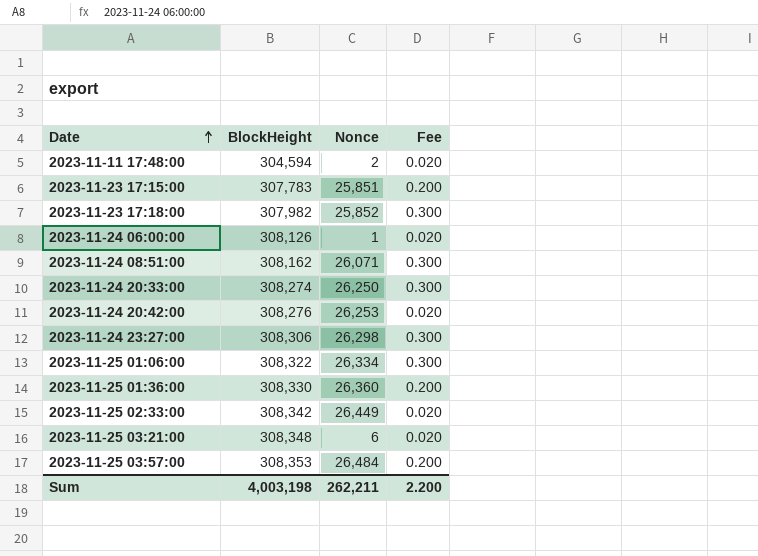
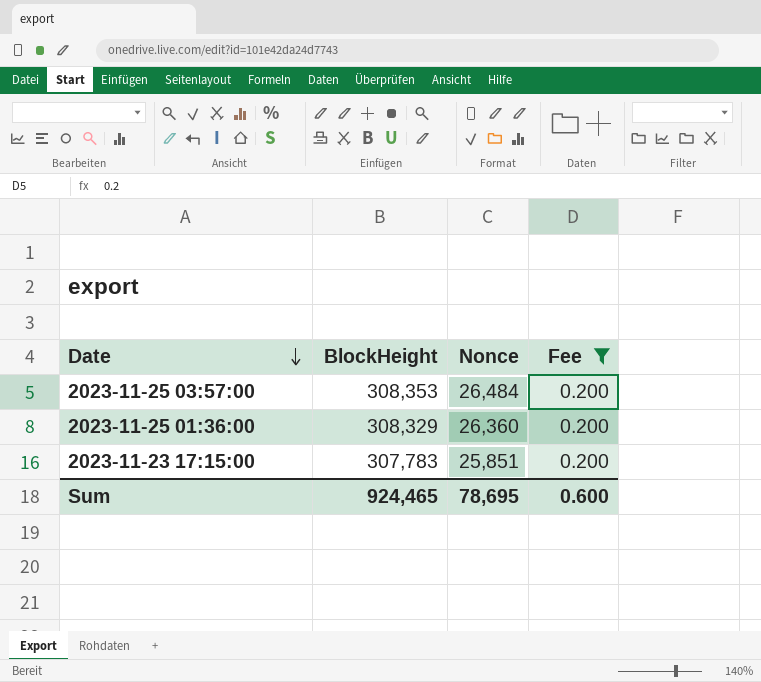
filter: none -> Fee = 0.200
row order: Date ascending -> Date descending
2023-11-25 01:36:00 | BlockHeight: 308,330 -> 308,329
Sum | BlockHeight: 4,003,198 -> 924,465
Sum | Nonce: 262,211 -> 78,695
Sum | Fee: 2.200 -> 0.600

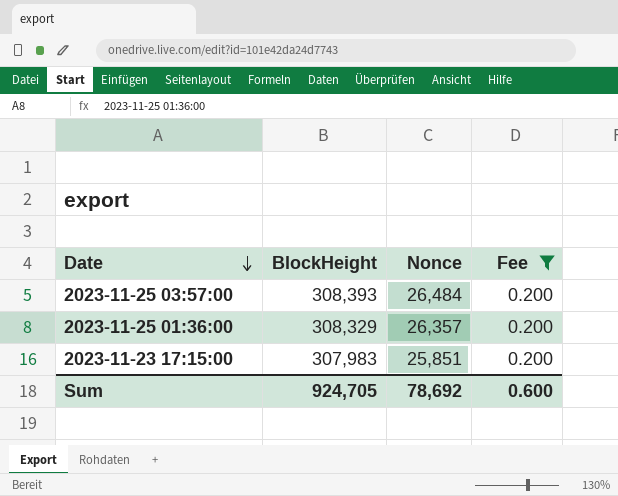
2023-11-25 03:57:00 | BlockHeight: 308,353 -> 308,393
2023-11-25 01:36:00 | Nonce: 26,360 -> 26,357
2023-11-23 17:15:00 | BlockHeight: 307,783 -> 307,983
Sum | BlockHeight: 924,465 -> 924,705
Sum | Nonce: 78,695 -> 78,692

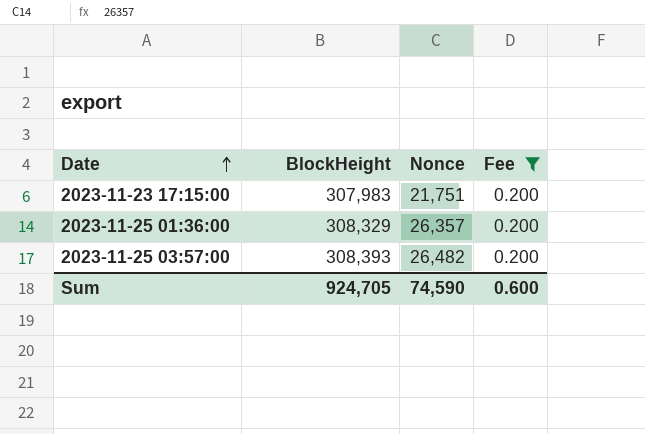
row order: Date descending -> Date ascending
2023-11-23 17:15:00 | Nonce: 25,851 -> 21,751
2023-11-25 03:57:00 | Nonce: 26,484 -> 26,482
Sum | Nonce: 78,692 -> 74,590

